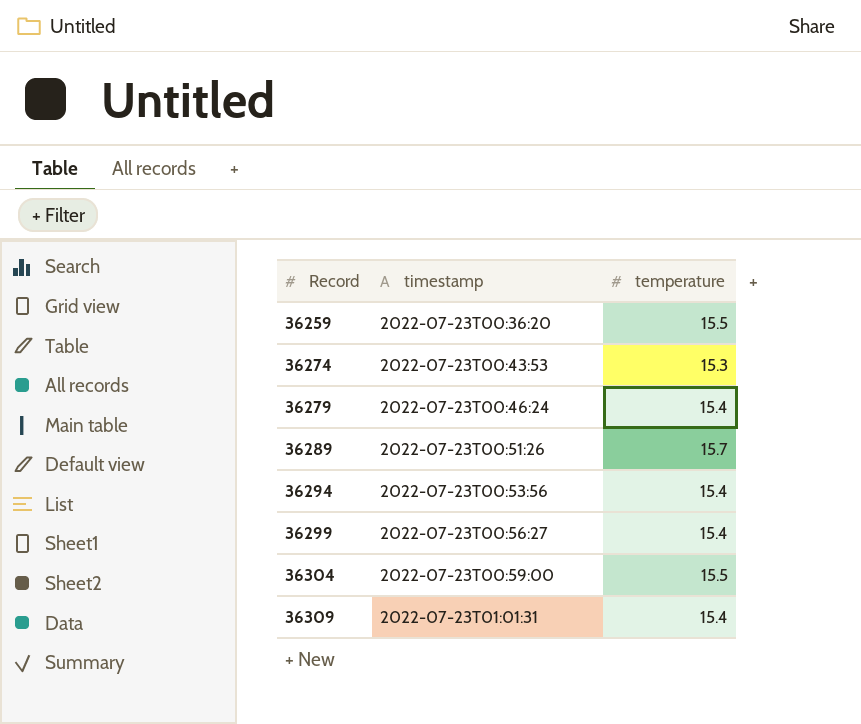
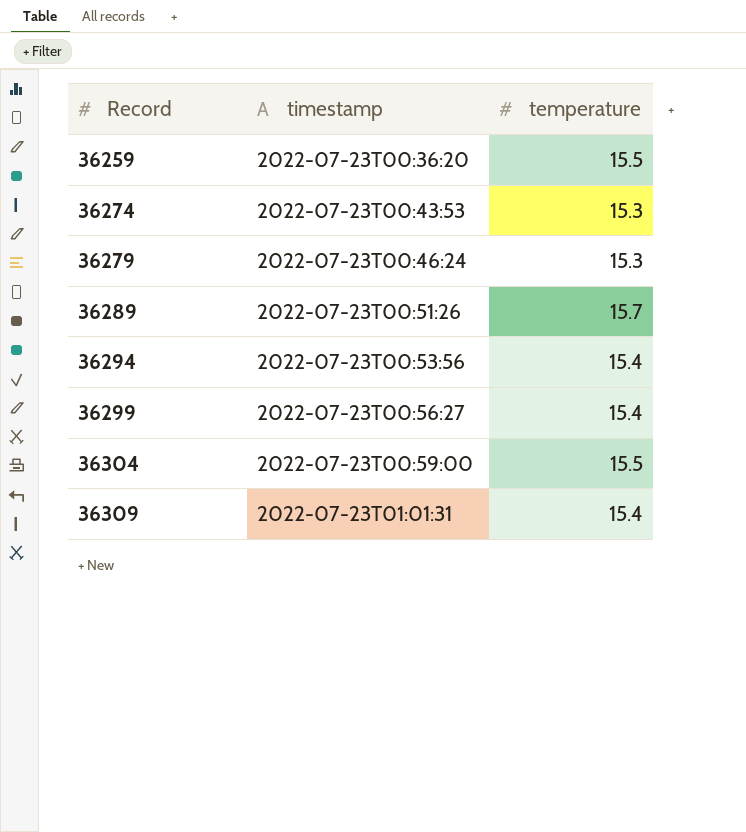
36279 | temperature: 15.4 -> 15.3

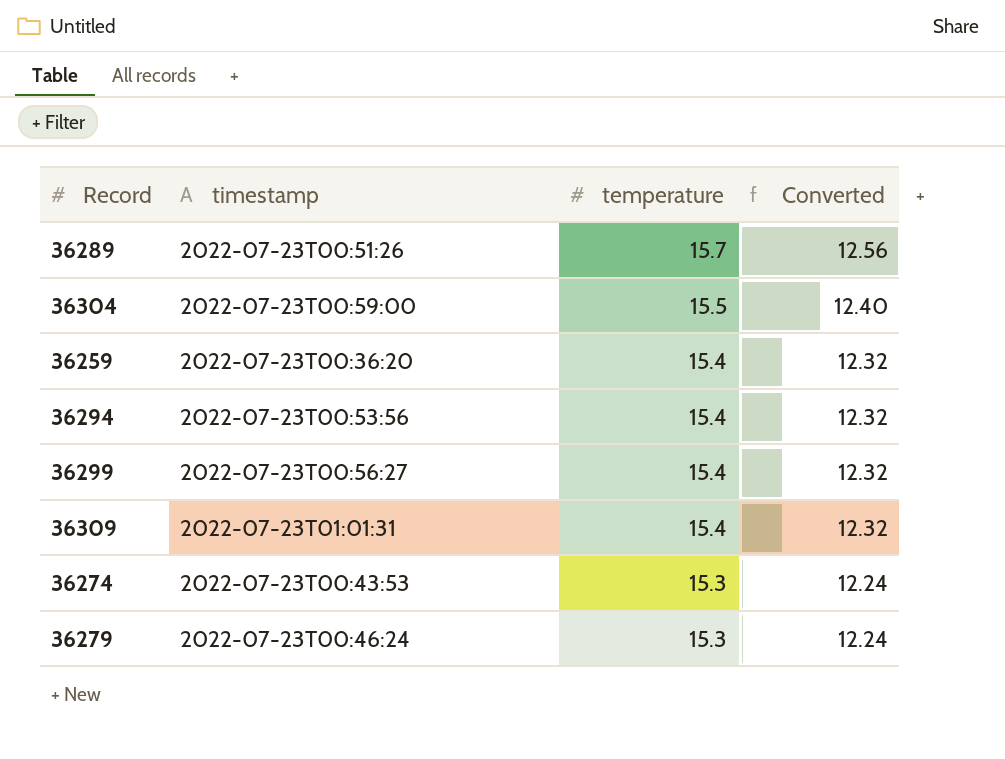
row order: Record ascending -> temperature descending
column Converted | formula: none -> [temperature] * 0.8
36259 | temperature: 15.5 -> 15.4

